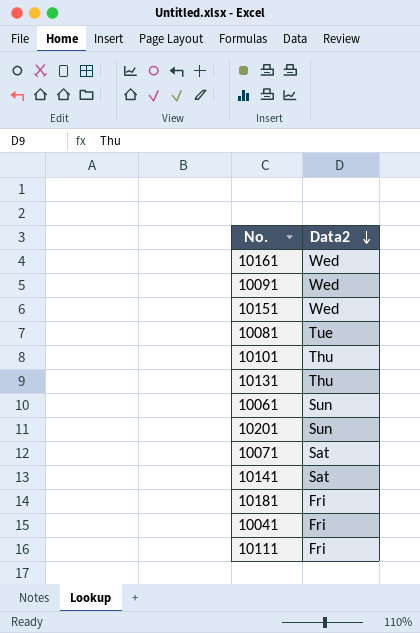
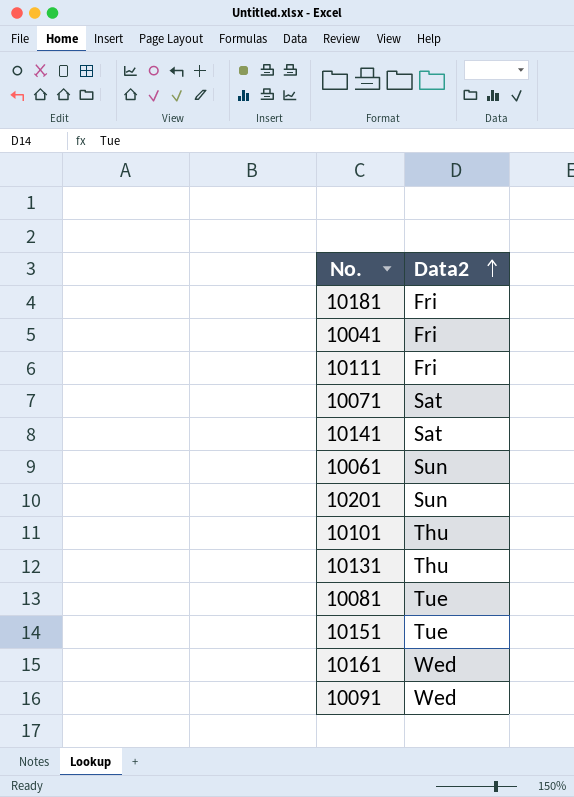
row order: Data2 descending -> Data2 ascending
10151 | Data2: Wed -> Tue

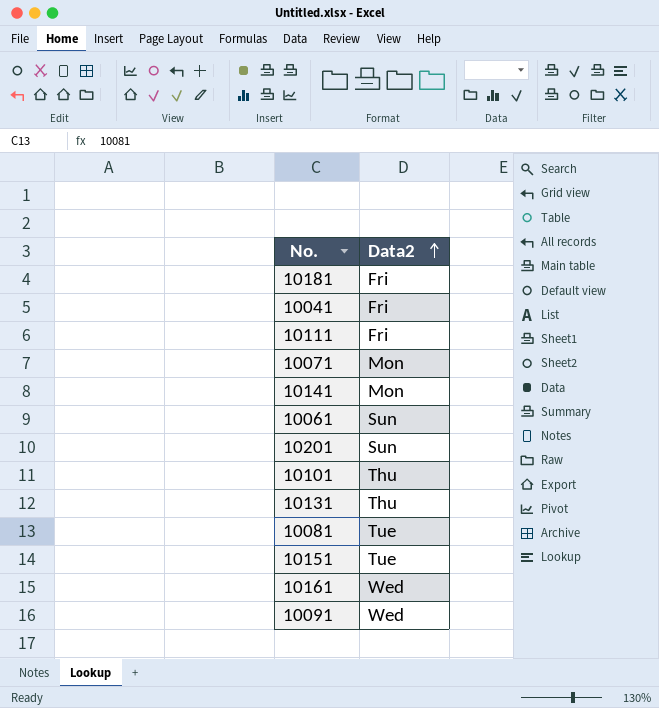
10071 | Data2: Sat -> Mon
10141 | Data2: Sat -> Mon

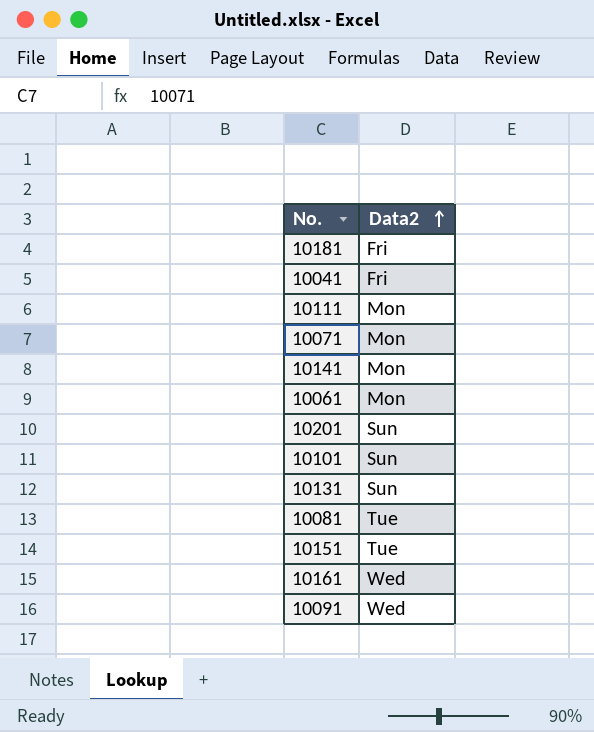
10111 | Data2: Fri -> Mon
10061 | Data2: Sun -> Mon
10101 | Data2: Thu -> Sun
10131 | Data2: Thu -> Sun

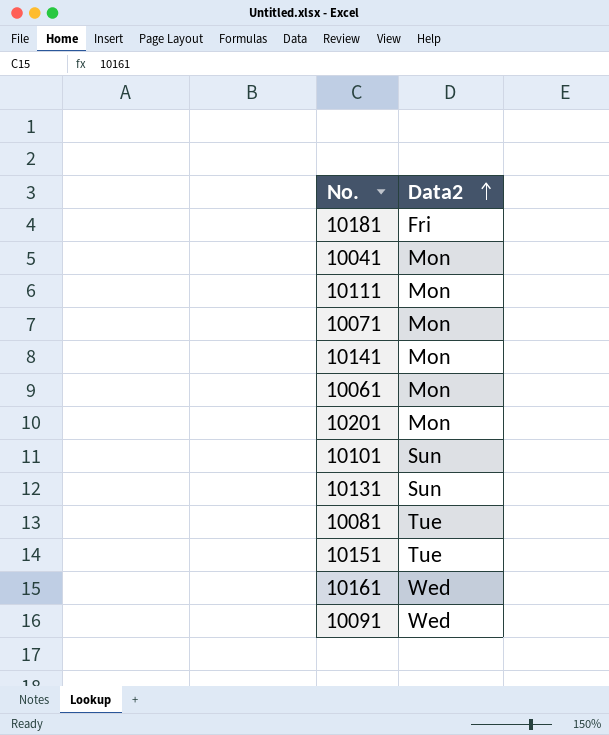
10041 | Data2: Fri -> Mon
10201 | Data2: Sun -> Mon

